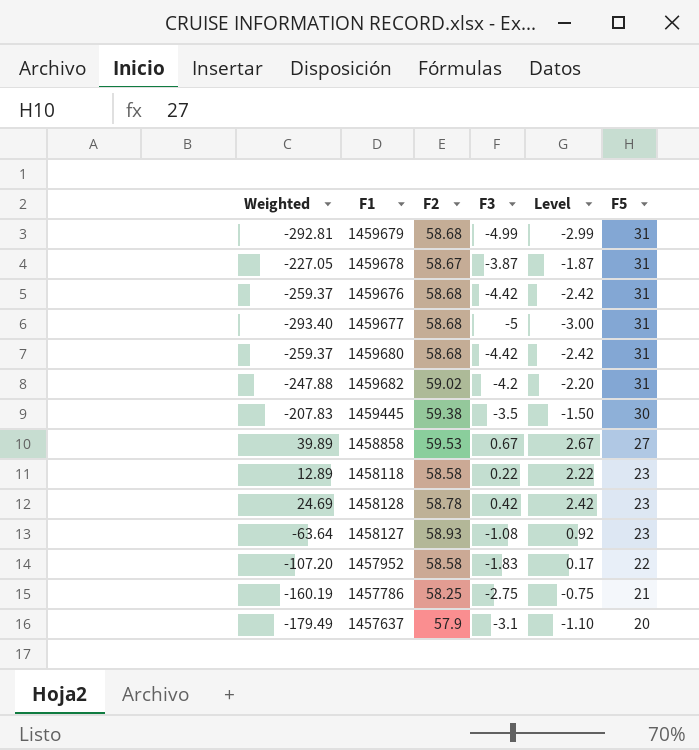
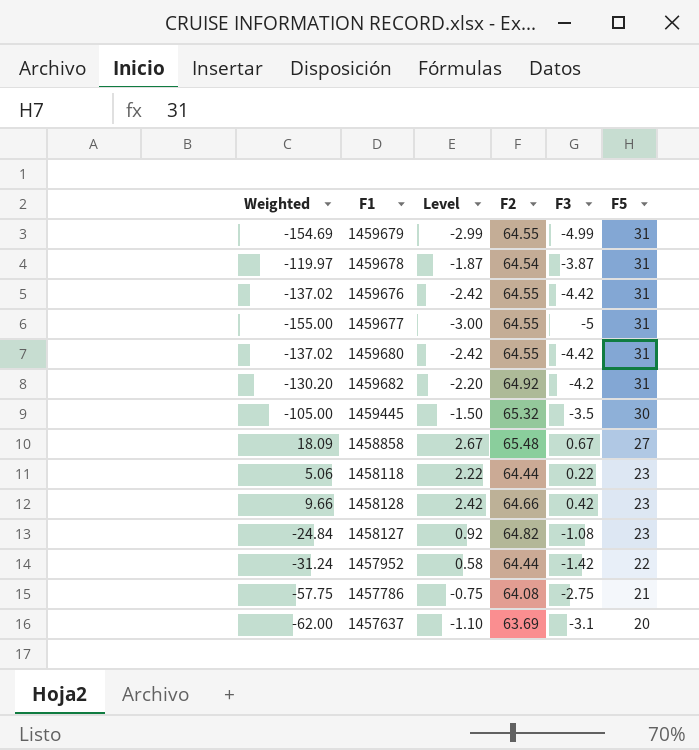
column Weighted | formula: [F2] * [F3] -> [F3] * [F5]
column Level | position: 5 -> 3
1459679 | F2: 58.68 -> 64.55
1459678 | F2: 58.67 -> 64.54
1459676 | F2: 58.68 -> 64.55
1459677 | F2: 58.68 -> 64.55
1459680 | F2: 58.68 -> 64.55
1459682 | F2: 59.02 -> 64.92
1459445 | F2: 59.38 -> 65.32
1458858 | F2: 59.53 -> 65.48
1458118 | F2: 58.58 -> 64.44
1458128 | F2: 58.78 -> 64.66
1458127 | F2: 58.93 -> 64.82
1457952 | Level: 0.17 -> 0.58
1457952 | F2: 58.58 -> 64.44
1457952 | F3: -1.83 -> -1.42
1457786 | F2: 58.25 -> 64.08
1457637 | F2: 57.9 -> 63.69

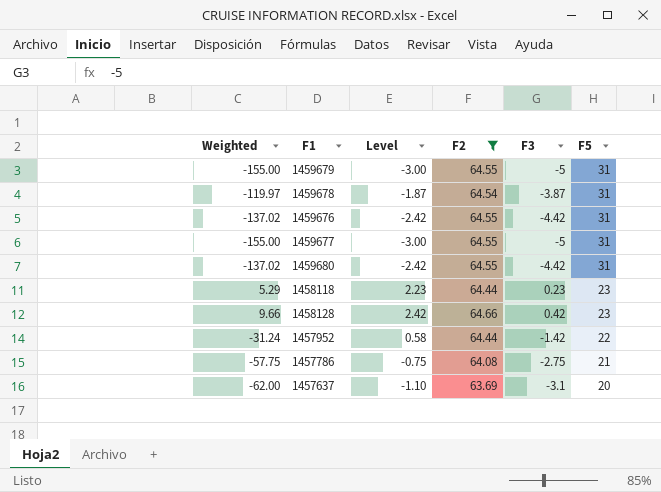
filter: none -> F2 <= 64.66
1459679 | Weighted: -154.69 -> -155.00
1459679 | Level: -2.99 -> -3.00
1459679 | F3: -4.99 -> -5
1458118 | Weighted: 5.06 -> 5.29
1458118 | Level: 2.22 -> 2.23
1458118 | F3: 0.22 -> 0.23

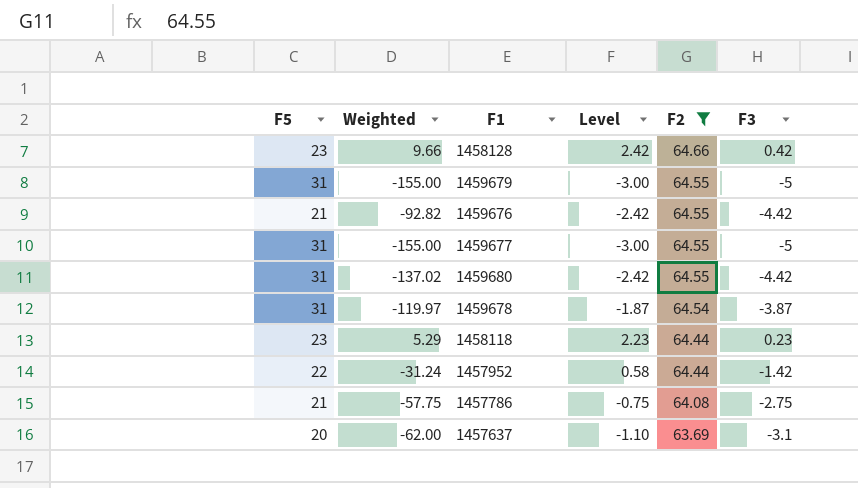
row order: F5 descending -> F2 descending
column F5 | position: 6 -> 1
1459676 | F5: 31 -> 21
1459676 | Weighted: -137.02 -> -92.82

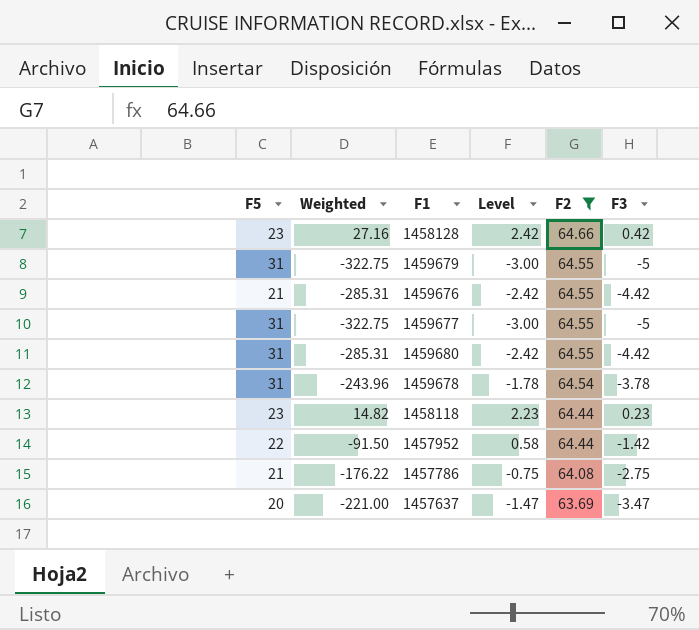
column Weighted | formula: [F5] * [F3] -> [F2] * [F3]
1459678 | Level: -1.87 -> -1.78
1459678 | F3: -3.87 -> -3.78
1457637 | Level: -1.10 -> -1.47
1457637 | F3: -3.1 -> -3.47

